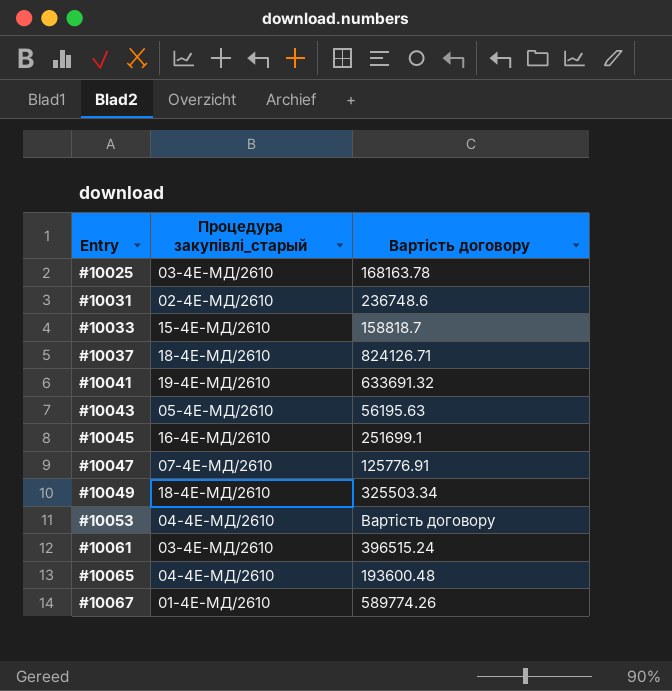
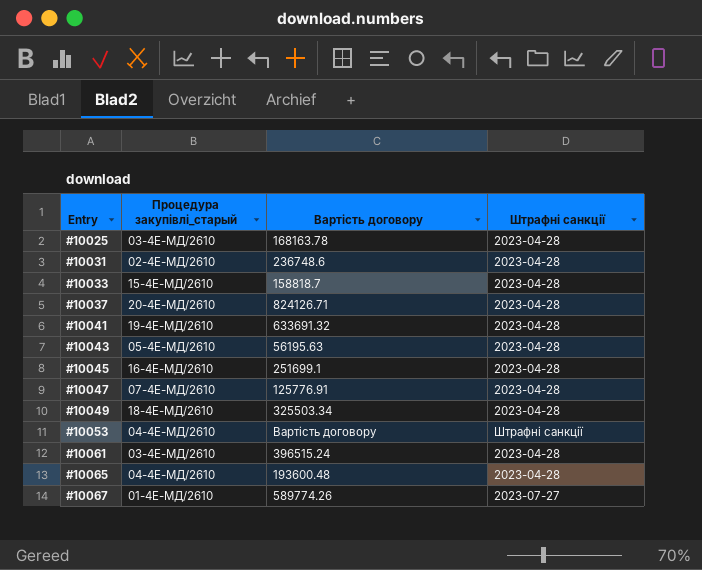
column Штрафні санкції | position: none -> 4
#10037 | Процедура закупівлі_старый: 18-4Е-МД/2610 -> 20-4Е-МД/2610

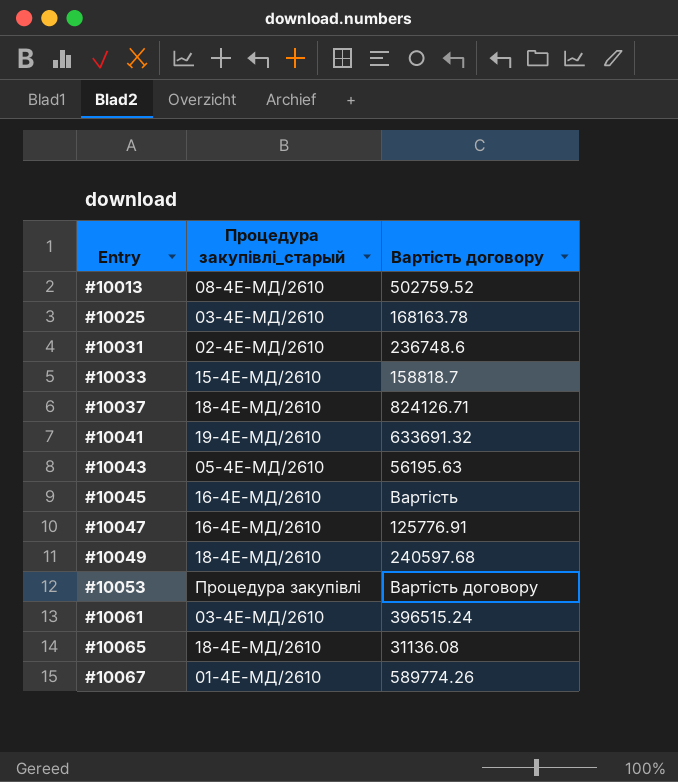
column Штрафні санкції | position: 4 -> none
row #10013: none -> 08-4Е-МД/2610 | 502759.52
#10037 | Процедура закупівлі_старый: 20-4Е-МД/2610 -> 18-4Е-МД/2610
#10045 | Вартість договору: 251699.1 -> Вартість
#10047 | Процедура закупівлі_старый: 07-4Е-МД/2610 -> 16-4Е-МД/2610
#10049 | Вартість договору: 325503.34 -> 240597.68
#10053 | Процедура закупівлі_старый: 04-4Е-МД/2610 -> Процедура закупівлі
#10065 | Процедура закупівлі_старый: 04-4Е-МД/2610 -> 18-4Е-МД/2610
#10065 | Вартість договору: 193600.48 -> 31136.08

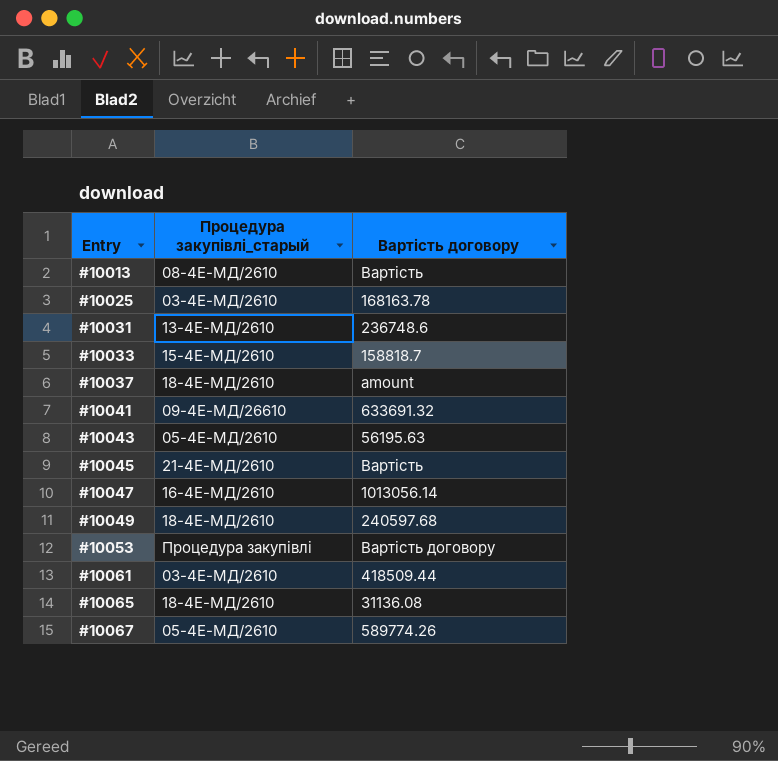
#10013 | Вартість договору: 502759.52 -> Вартість
#10031 | Процедура закупівлі_старый: 02-4Е-МД/2610 -> 13-4Е-МД/2610
#10037 | Вартість договору: 824126.71 -> amount
#10041 | Процедура закупівлі_старый: 19-4Е-МД/2610 -> 09-4Е-МД/26610
#10045 | Процедура закупівлі_старый: 16-4Е-МД/2610 -> 21-4Е-МД/2610
#10047 | Вартість договору: 125776.91 -> 1013056.14
#10061 | Вартість договору: 396515.24 -> 418509.44
#10067 | Процедура закупівлі_старый: 01-4Е-МД/2610 -> 05-4Е-МД/2610

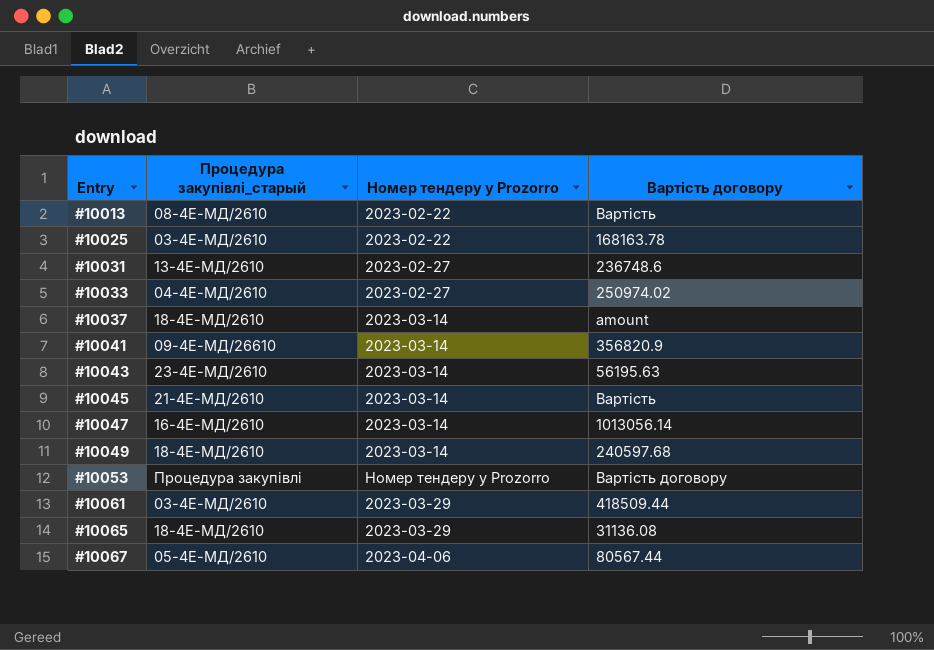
column Номер тендеру у Prozorro | position: none -> 3
#10033 | Процедура закупівлі_старый: 15-4Е-МД/2610 -> 04-4Е-МД/2610
#10033 | Вартість договору: 158818.7 -> 250974.02
#10041 | Вартість договору: 633691.32 -> 356820.9
#10043 | Процедура закупівлі_старый: 05-4Е-МД/2610 -> 23-4Е-МД/2610
#10067 | Вартість договору: 589774.26 -> 80567.44

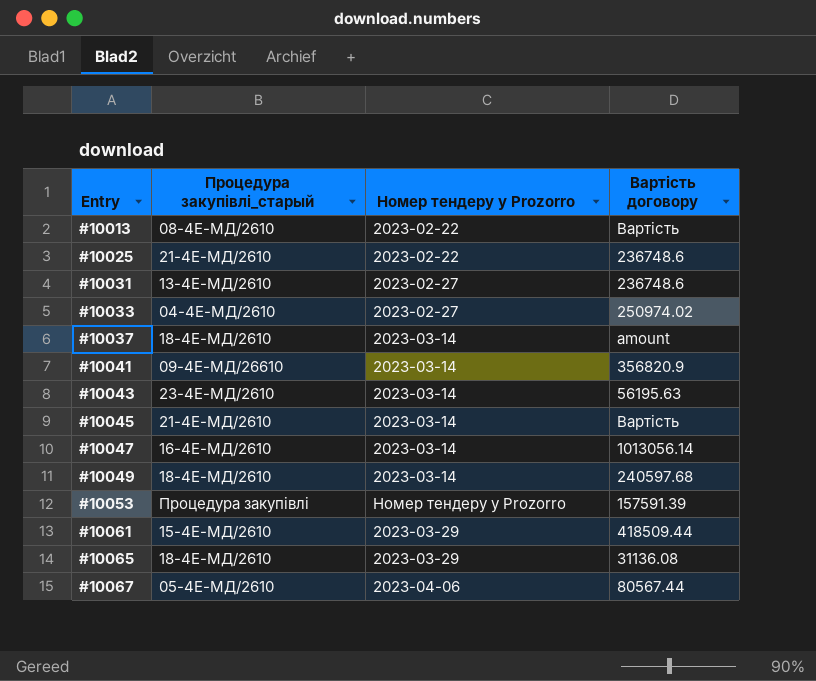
#10025 | Процедура закупівлі_старый: 03-4Е-МД/2610 -> 21-4Е-МД/2610
#10025 | Вартість договору: 168163.78 -> 236748.6
#10053 | Вартість договору: Вартість договору -> 157591.39
#10061 | Процедура закупівлі_старый: 03-4Е-МД/2610 -> 15-4Е-МД/2610

